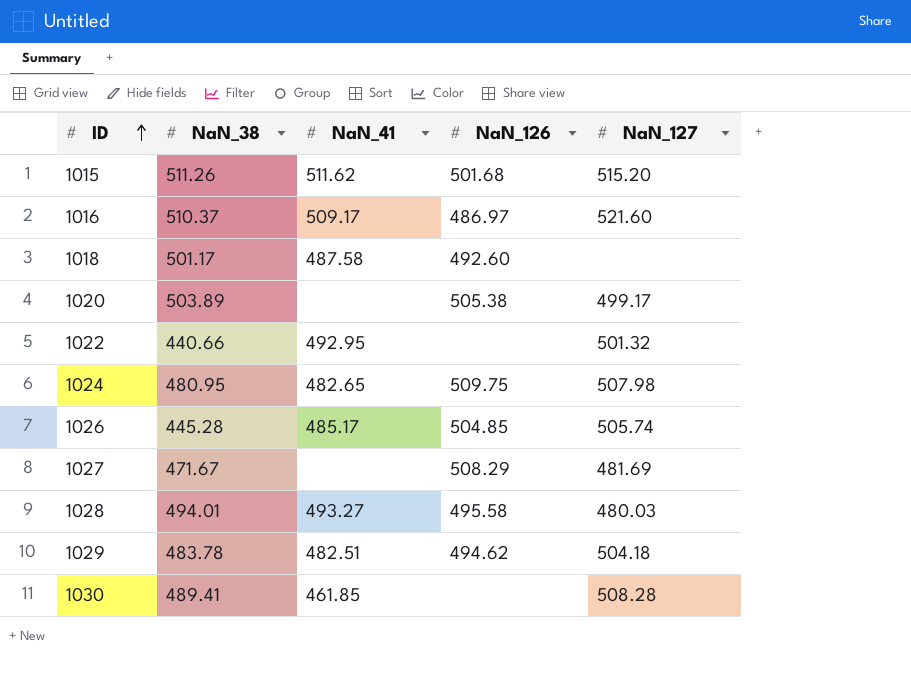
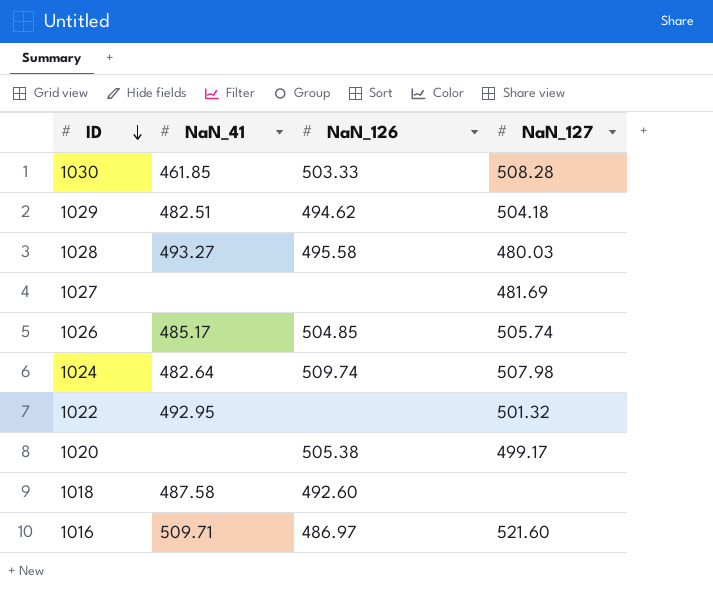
row order: ID ascending -> ID descending
column NaN_38 | position: 2 -> none
row 1015: 511.26 | 511.62 | 501.68 | 515.20 -> none
1030 | NaN_126: none -> 503.33
1027 | NaN_126: 508.29 -> none
1024 | NaN_41: 482.65 -> 482.64
1024 | NaN_126: 509.75 -> 509.74
1016 | NaN_41: 509.17 -> 509.71

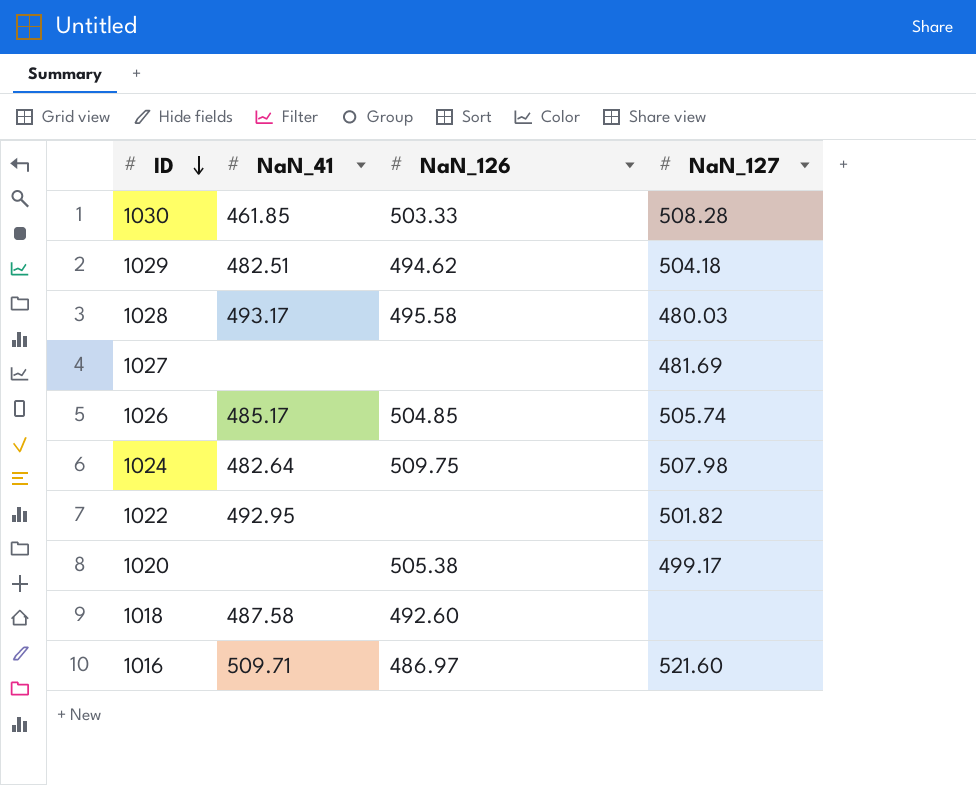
1028 | NaN_41: 493.27 -> 493.17
1024 | NaN_126: 509.74 -> 509.75
1022 | NaN_127: 501.32 -> 501.82

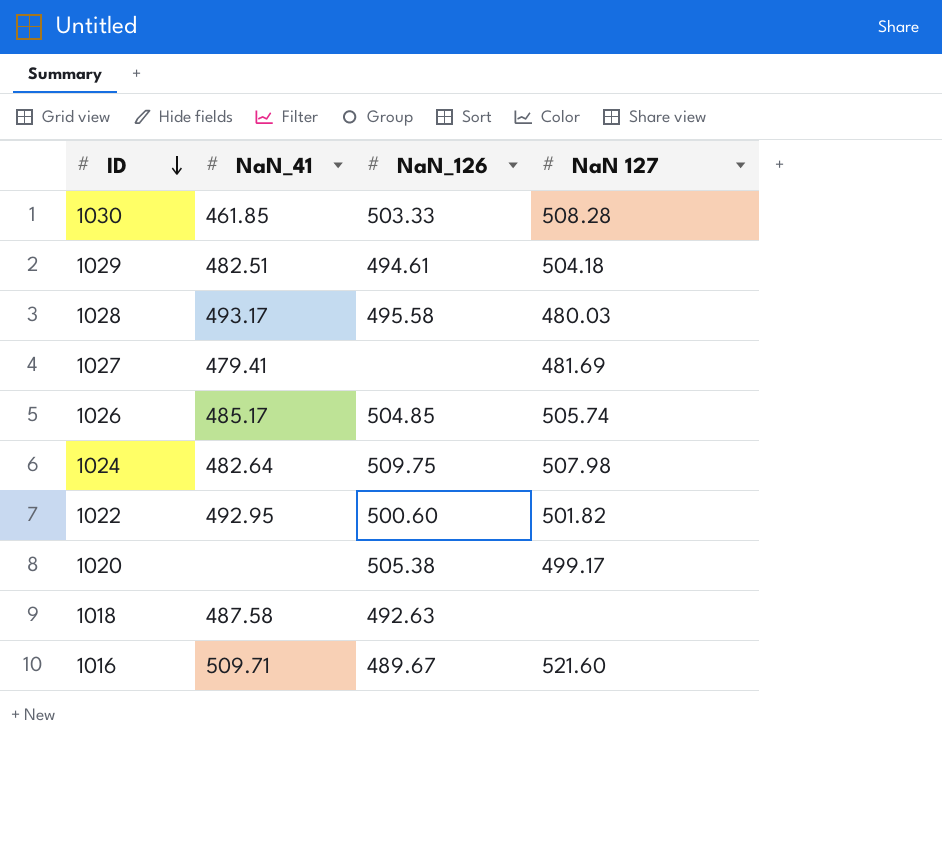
column name: NaN_127 -> NaN 127
1029 | NaN_126: 494.62 -> 494.61
1027 | NaN_41: none -> 479.41
1022 | NaN_126: none -> 500.60
1018 | NaN_126: 492.60 -> 492.63
1016 | NaN_126: 486.97 -> 489.67

